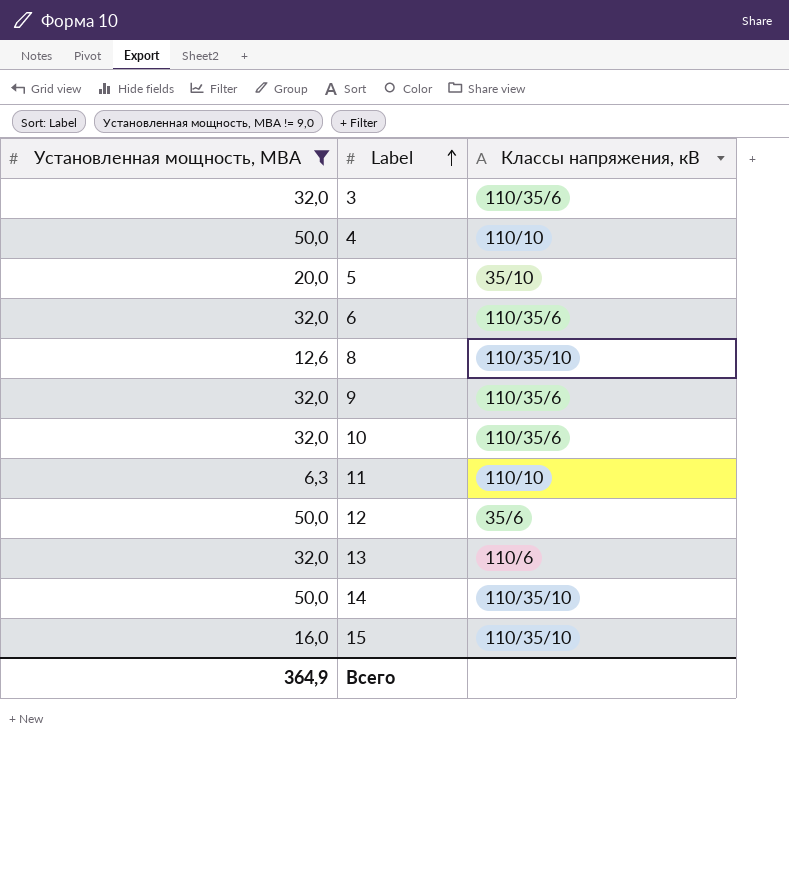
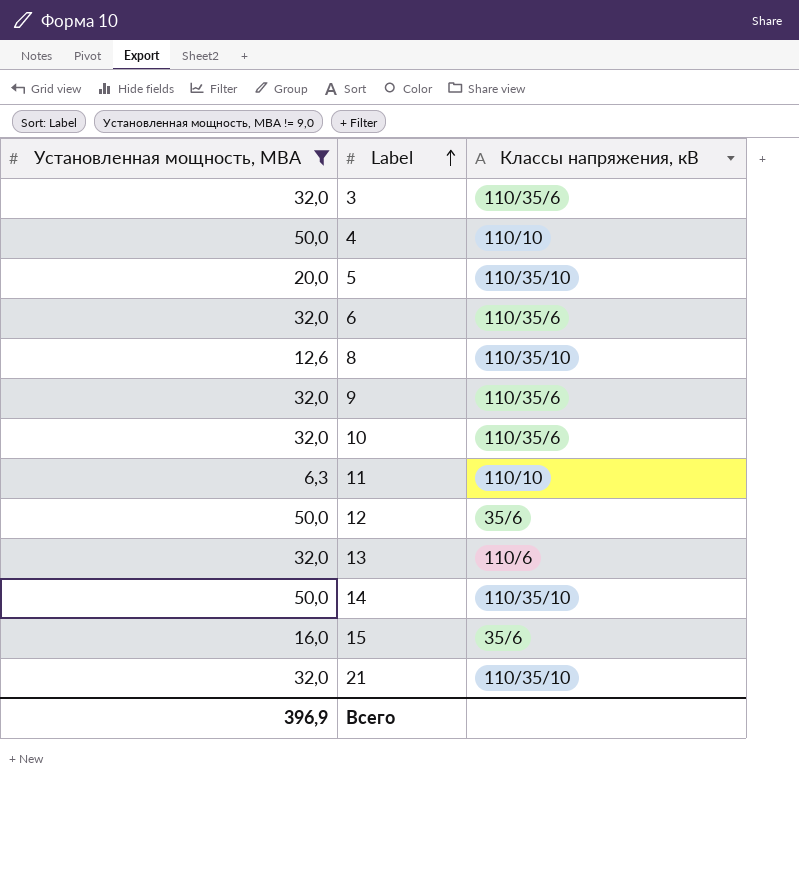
5 | Классы напряжения, кВ: 35/10 -> 110/35/10
15 | Классы напряжения, кВ: 110/35/10 -> 35/6
row 21: none -> 32,0 | 110/35/10
Всего | Установленная мощность, МВА: 364,9 -> 396,9

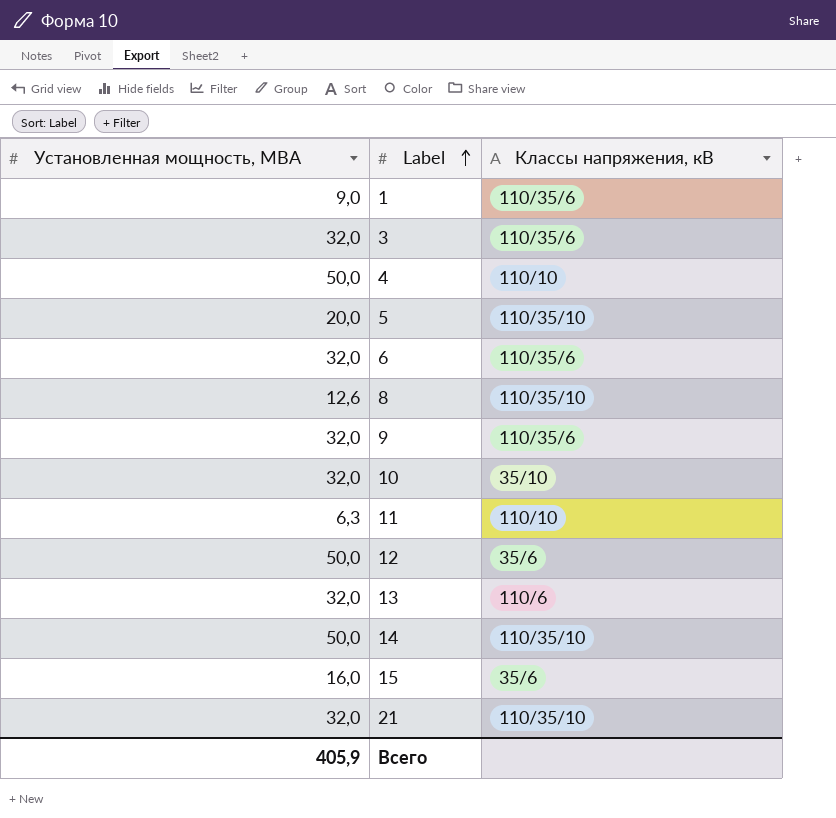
filter: Установленная мощность, МВА != 9,0 -> none
10 | Классы напряжения, кВ: 110/35/6 -> 35/10
Всего | Установленная мощность, МВА: 396,9 -> 405,9

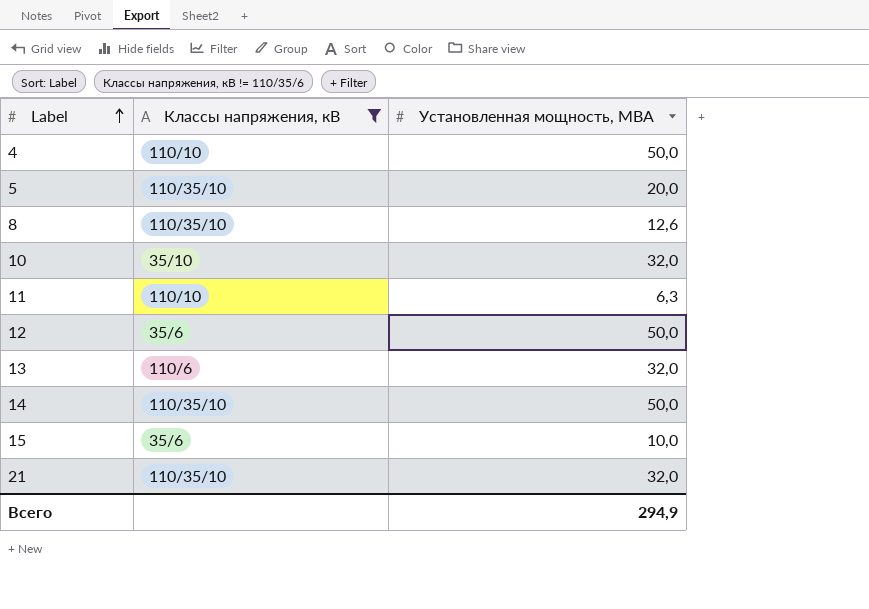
filter: none -> Классы напряжения, кВ != 110/35/6
column Установленная мощность, МВА | position: 1 -> 3
15 | Установленная мощность, МВА: 16,0 -> 10,0
Всего | Установленная мощность, МВА: 405,9 -> 294,9

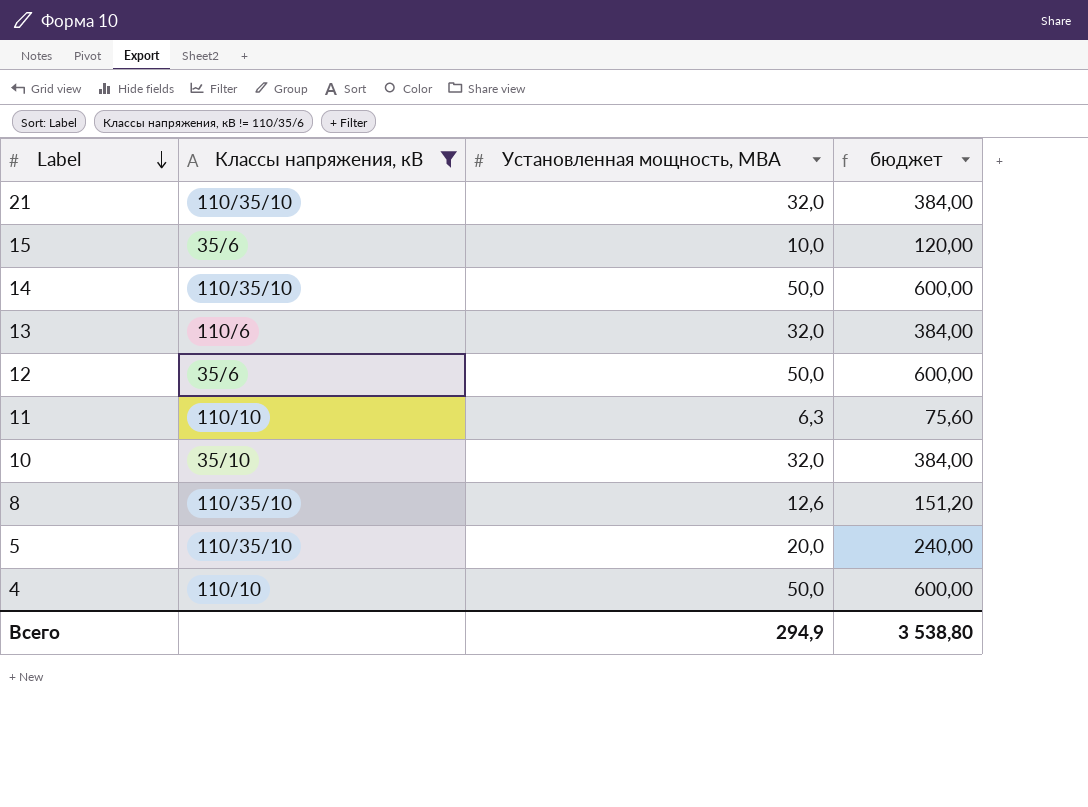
row order: Label ascending -> Label descending
column бюджет | formula: none -> [Установленная мощность, МВА] * 12

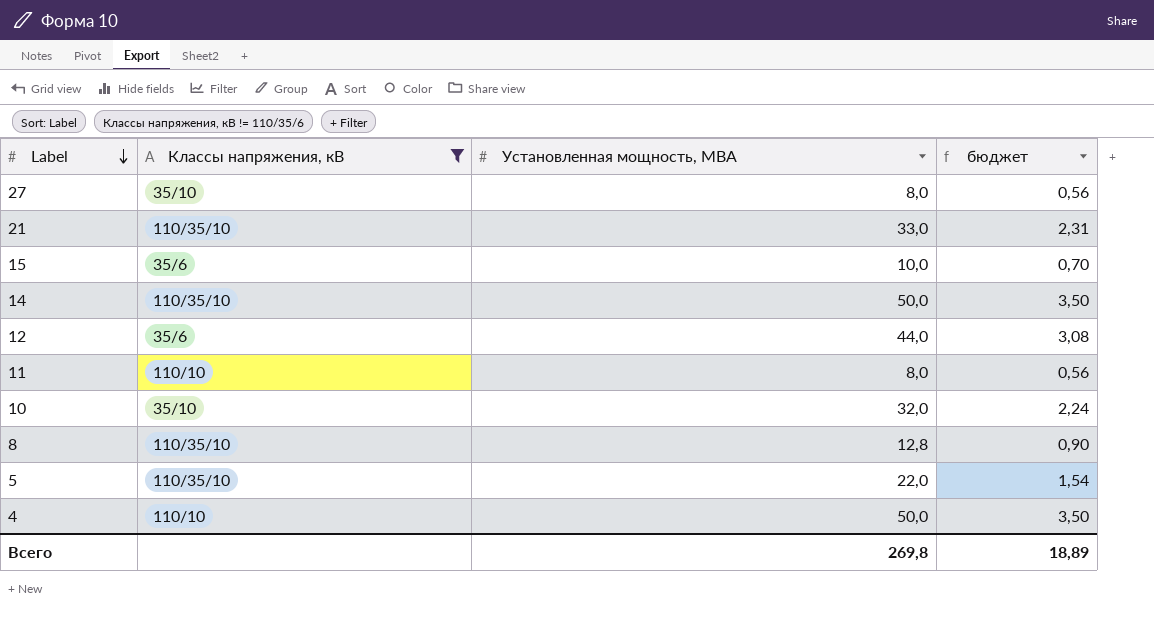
column бюджет | formula: [Установленная мощность, МВА] * 12 -> [Установленная мощность, МВА] * 0,07
row 13: 110/6 | 32,0 | 384,00 -> none
row 27: none -> 35/10 | 8,0 | 0,56
21 | Установленная мощность, МВА: 32,0 -> 33,0
12 | Установленная мощность, МВА: 50,0 -> 44,0
11 | Установленная мощность, МВА: 6,3 -> 8,0
8 | Установленная мощность, МВА: 12,6 -> 12,8
5 | Установленная мощность, МВА: 20,0 -> 22,0
Всего | Установленная мощность, МВА: 294,9 -> 269,8
Всего | бюджет: 3 538,80 -> 18,89

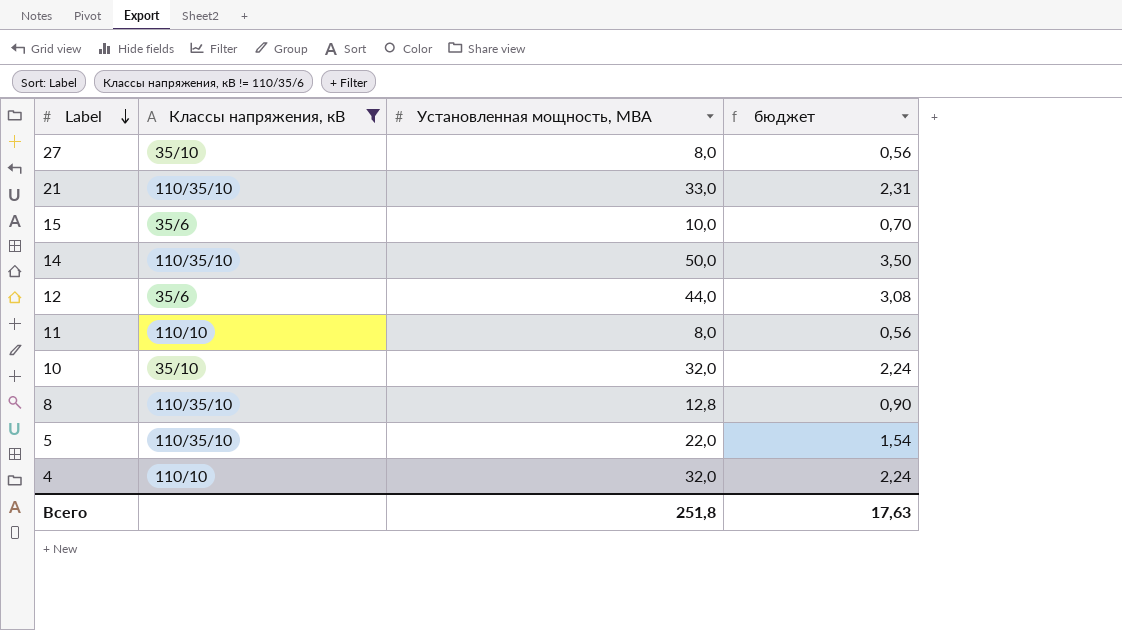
4 | Установленная мощность, МВА: 50,0 -> 32,0
4 | бюджет: 3,50 -> 2,24
Всего | Установленная мощность, МВА: 269,8 -> 251,8
Всего | бюджет: 18,89 -> 17,63

